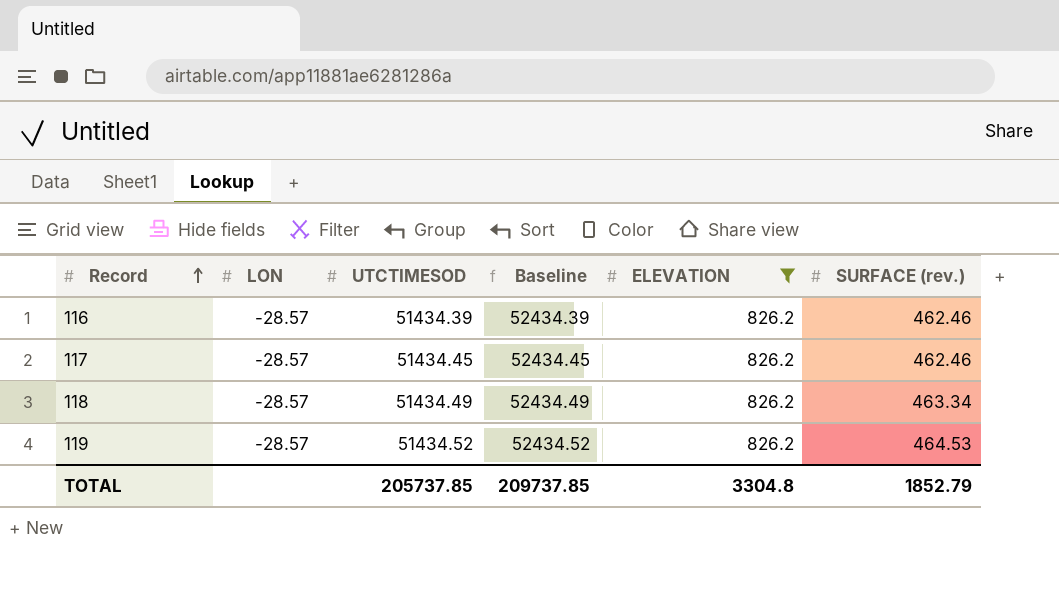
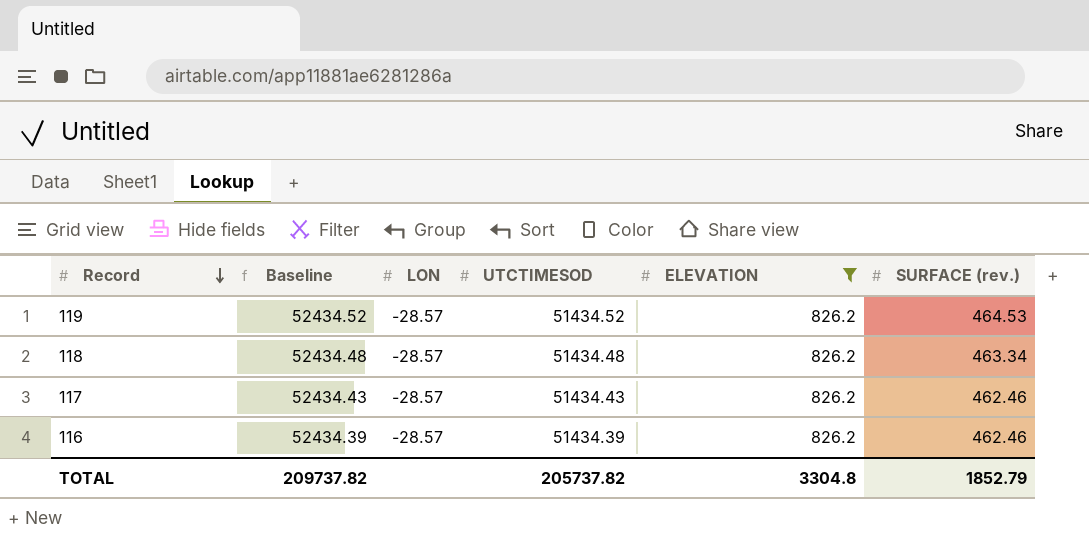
row order: Record ascending -> Record descending
column Baseline | position: 4 -> 2
118 | Baseline: 52434.49 -> 52434.48
118 | UTCTIMESOD: 51434.49 -> 51434.48
117 | Baseline: 52434.45 -> 52434.43
117 | UTCTIMESOD: 51434.45 -> 51434.43
TOTAL | Baseline: 209737.85 -> 209737.82
TOTAL | UTCTIMESOD: 205737.85 -> 205737.82

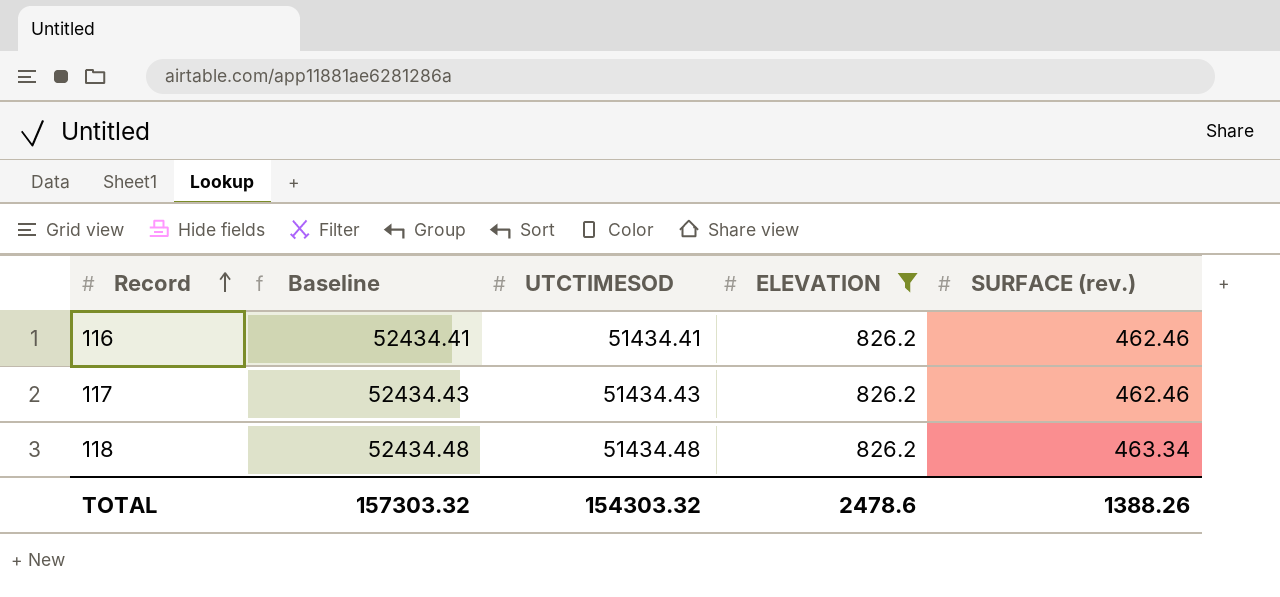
row order: Record descending -> Record ascending
column LON | position: 3 -> none
row 119: 52434.52 | -28.57 | 51434.52 | 826.2 | 464.53 -> none
116 | Baseline: 52434.39 -> 52434.41
116 | UTCTIMESOD: 51434.39 -> 51434.41
TOTAL | Baseline: 209737.82 -> 157303.32
TOTAL | UTCTIMESOD: 205737.82 -> 154303.32
TOTAL | ELEVATION: 3304.8 -> 2478.6
TOTAL | SURFACE (rev.): 1852.79 -> 1388.26

